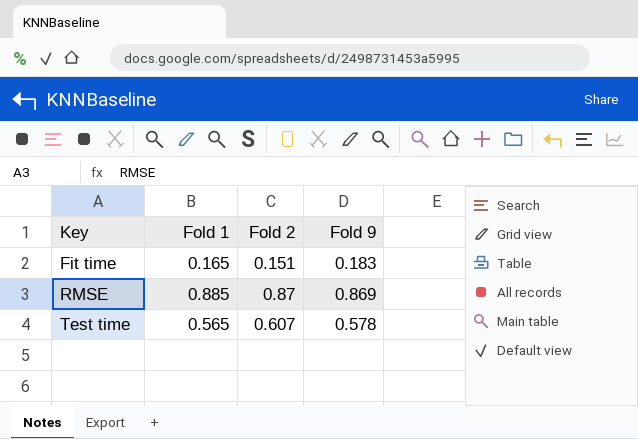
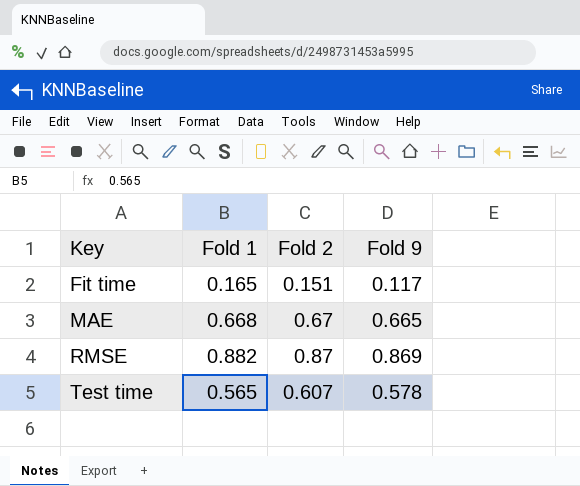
Fit time | Fold 9: 0.183 -> 0.117
row MAE: none -> 0.668 | 0.67 | 0.665
RMSE | Fold 1: 0.885 -> 0.882

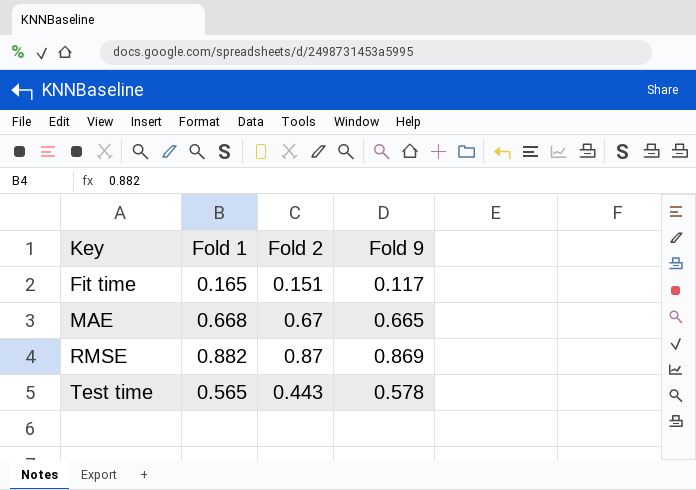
Test time | Fold 2: 0.607 -> 0.443

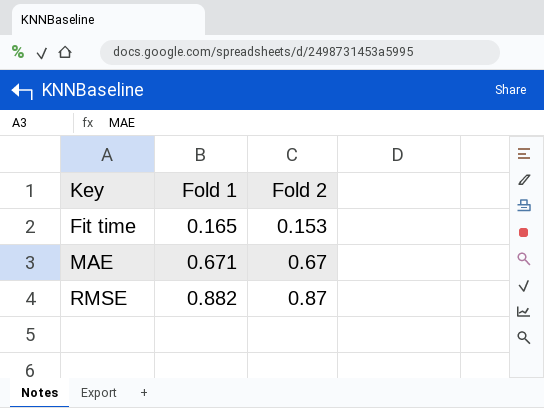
column Fold 9 | position: 4 -> none
row Test time: 0.565 | 0.443 | 0.578 -> none
Fit time | Fold 2: 0.151 -> 0.153
MAE | Fold 1: 0.668 -> 0.671

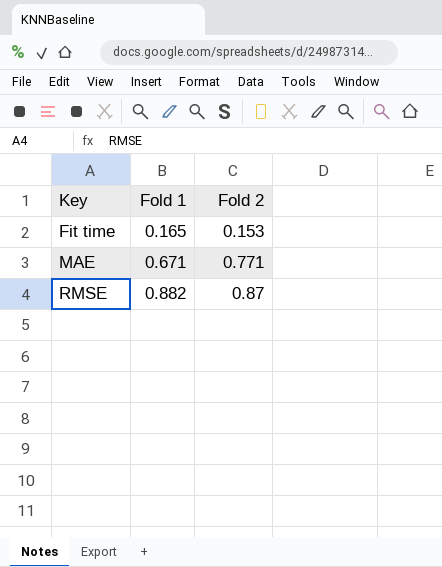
MAE | Fold 2: 0.67 -> 0.771

